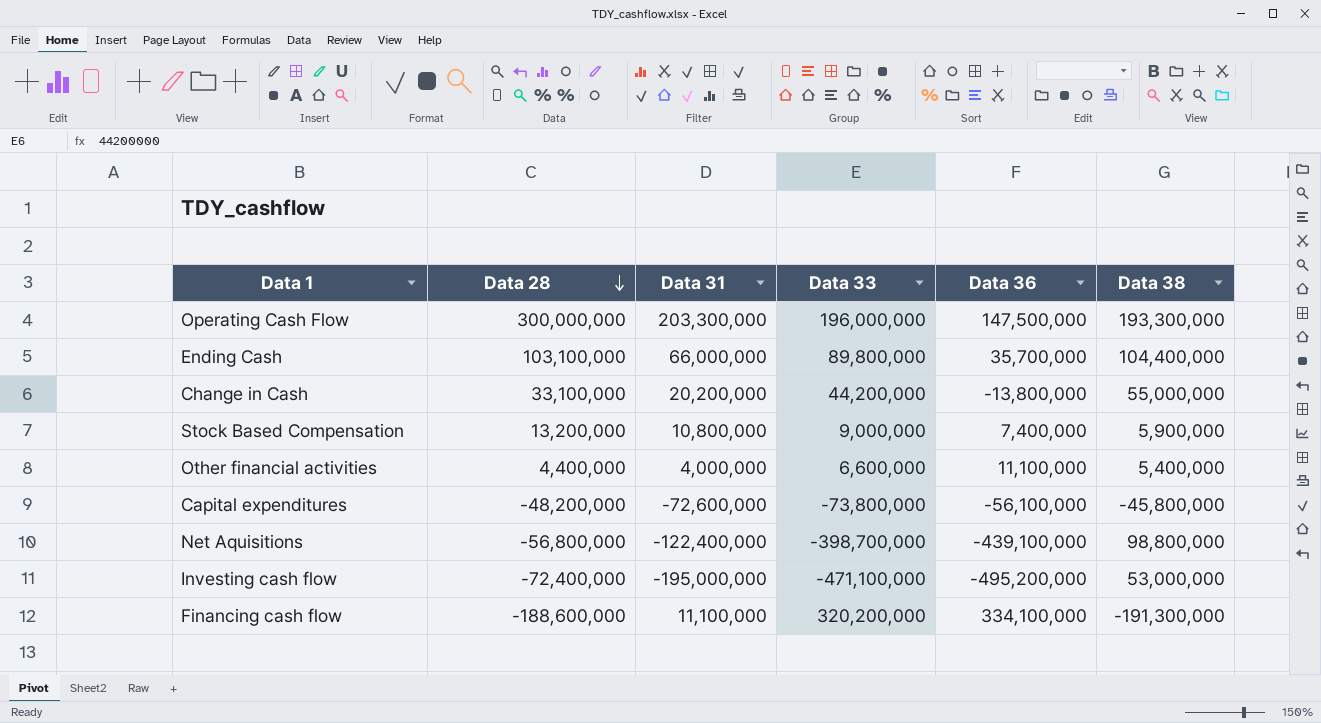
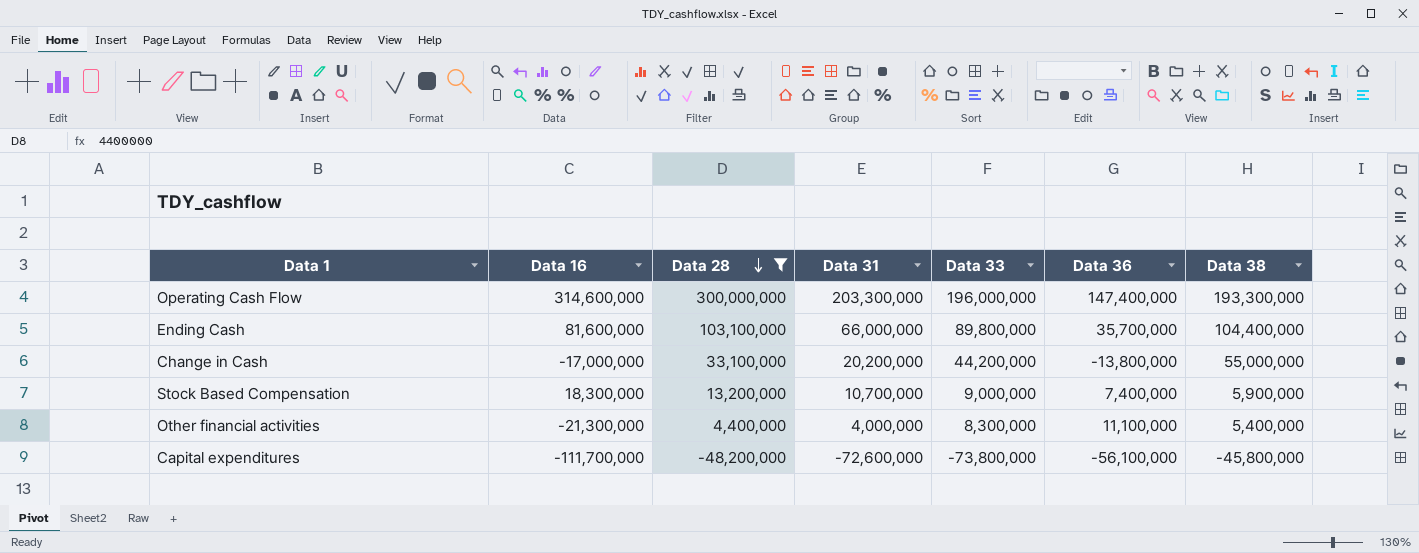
filter: none -> Data 28 >= -48,200,000
column Data 16 | position: none -> 2
Operating Cash Flow | Data 36: 147,500,000 -> 147,400,000
Stock Based Compensation | Data 31: 10,800,000 -> 10,700,000
Other financial activities | Data 33: 6,600,000 -> 8,300,000

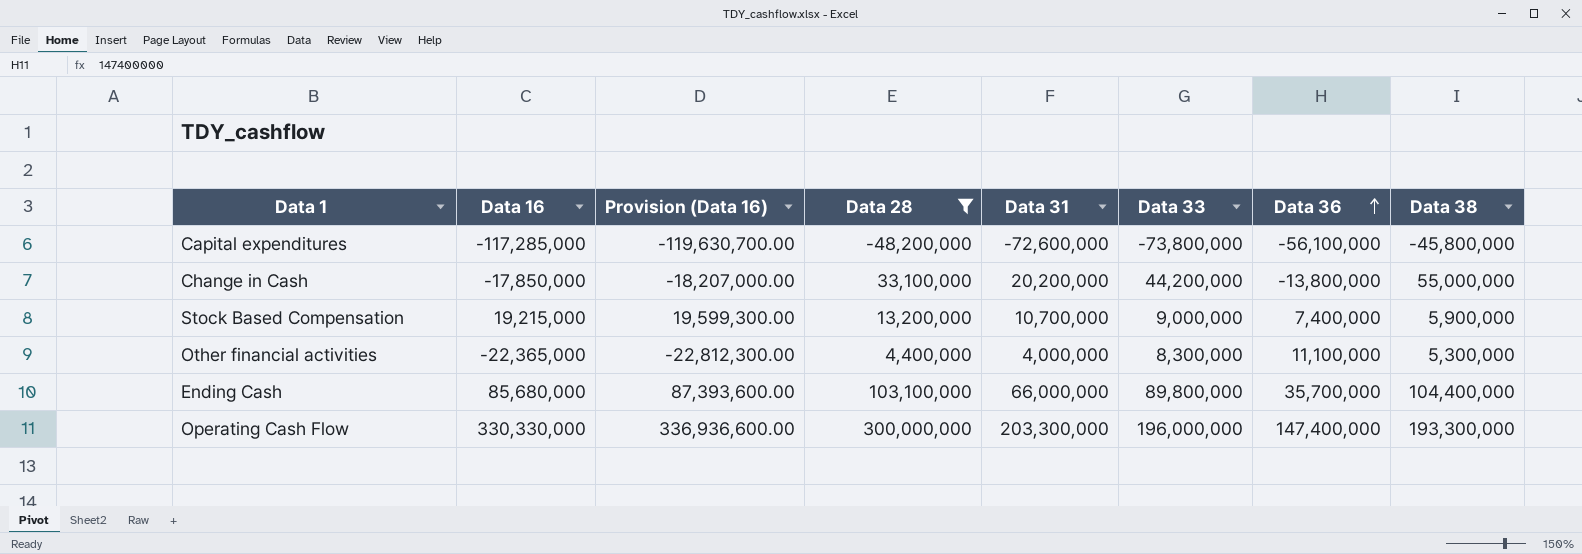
row order: Data 28 descending -> Data 36 ascending
column Provision (Data 16) | formula: none -> [Data 16] * 1.02
Capital expenditures | Data 16: -111,700,000 -> -117,285,000
Change in Cash | Data 16: -17,000,000 -> -17,850,000
Stock Based Compensation | Data 16: 18,300,000 -> 19,215,000
Other financial activities | Data 16: -21,300,000 -> -22,365,000
Other financial activities | Data 38: 5,400,000 -> 5,300,000
Ending Cash | Data 16: 81,600,000 -> 85,680,000
Operating Cash Flow | Data 16: 314,600,000 -> 330,330,000

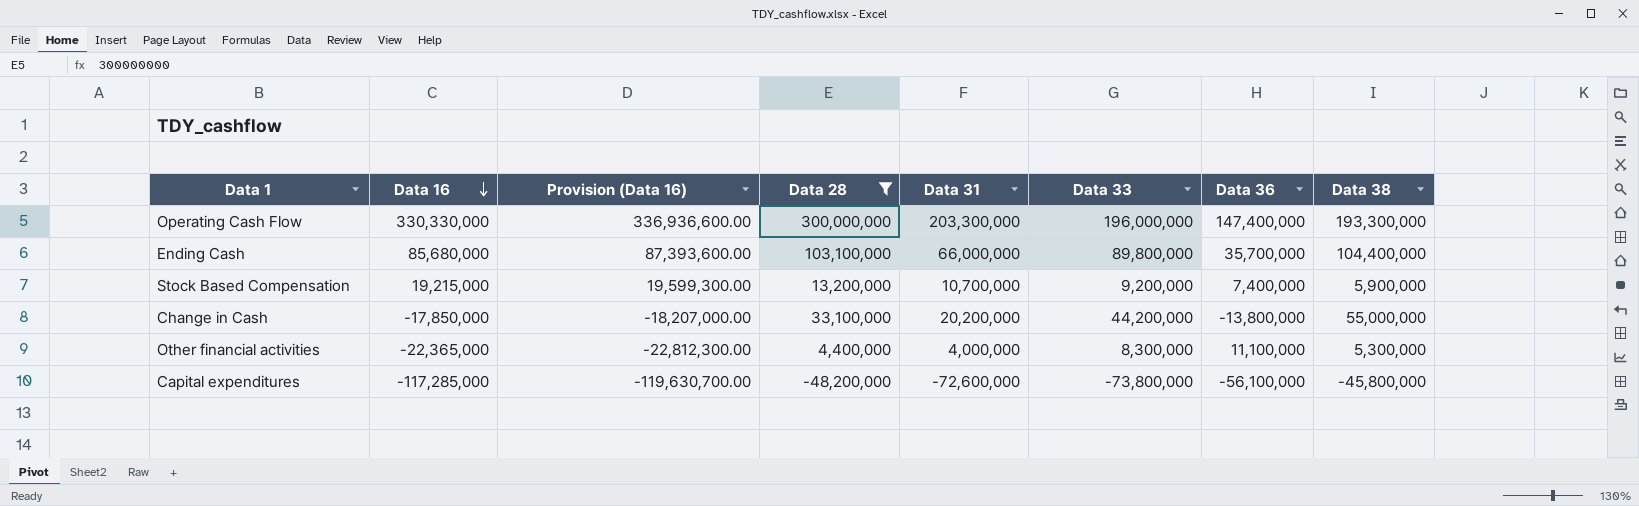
row order: Data 36 ascending -> Data 16 descending
Stock Based Compensation | Data 33: 9,000,000 -> 9,200,000

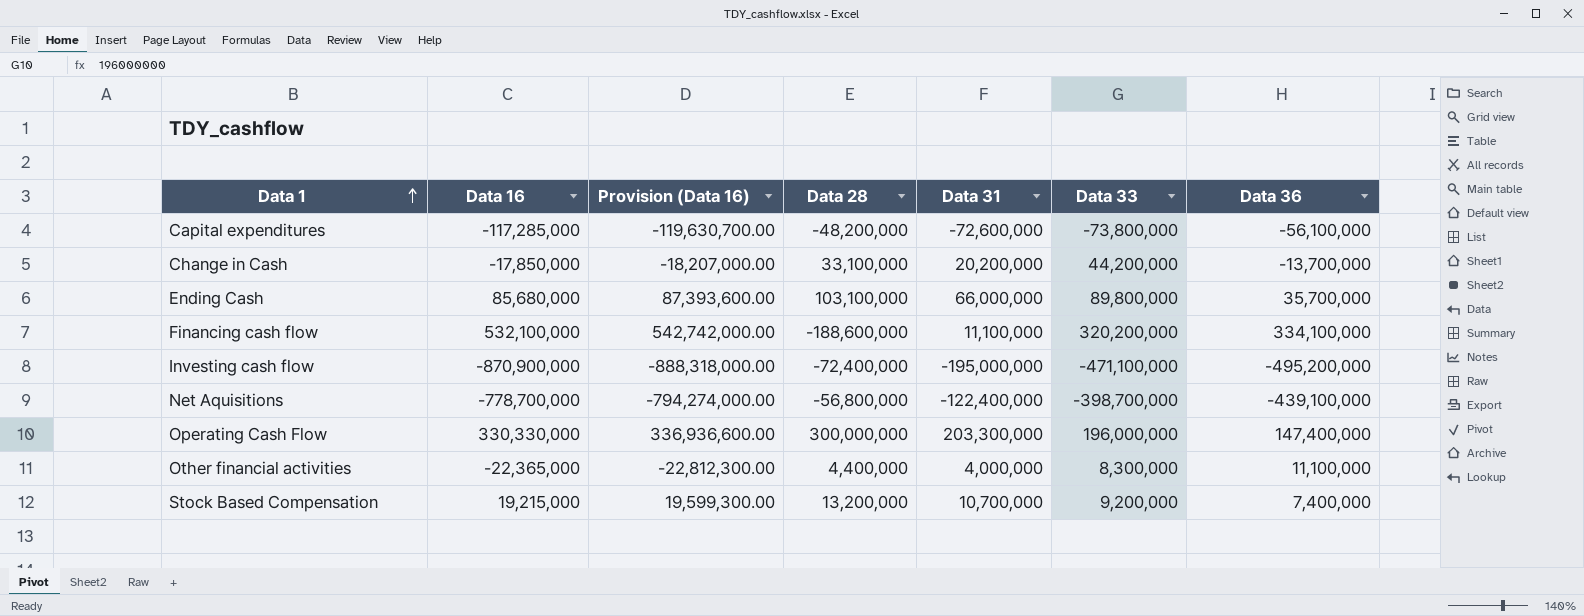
filter: Data 28 >= -48,200,000 -> none
row order: Data 16 descending -> Data 1 ascending
column Data 38 | position: 8 -> none
Change in Cash | Data 36: -13,800,000 -> -13,700,000

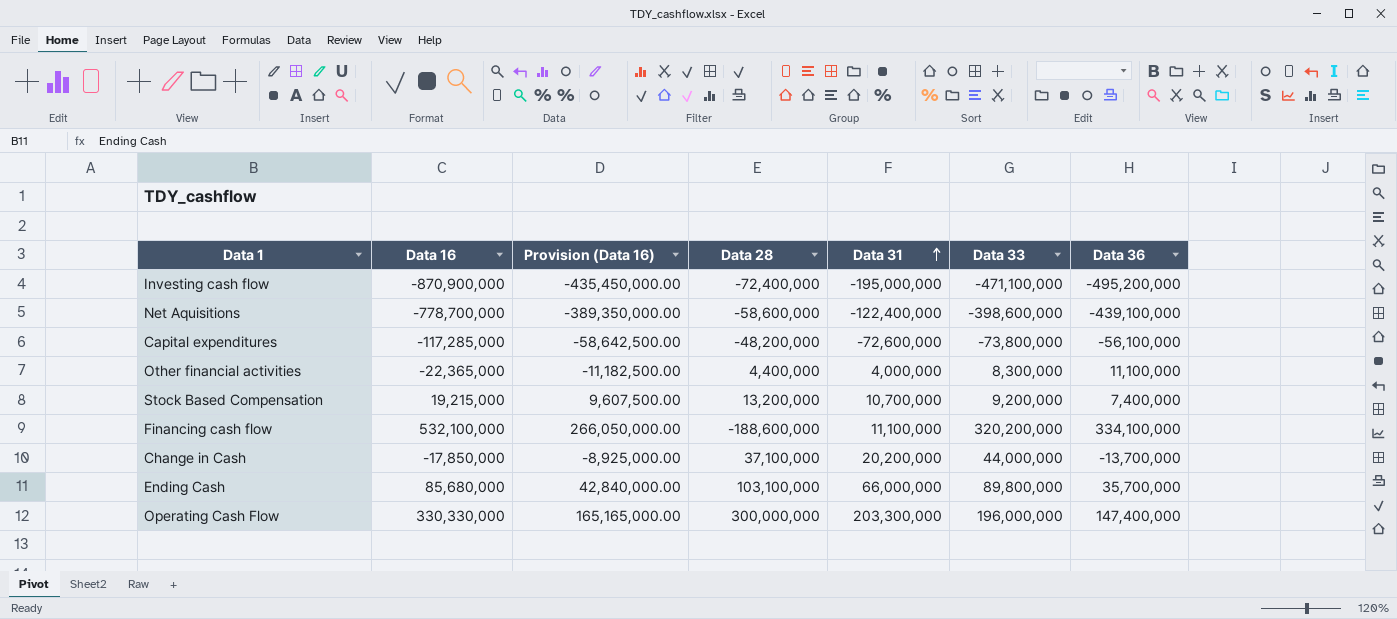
row order: Data 1 ascending -> Data 31 ascending
column Provision (Data 16) | formula: [Data 16] * 1.02 -> [Data 16] * 0.5
Net Aquisitions | Data 28: -56,800,000 -> -58,600,000
Net Aquisitions | Data 33: -398,700,000 -> -398,600,000
Change in Cash | Data 28: 33,100,000 -> 37,100,000
Change in Cash | Data 33: 44,200,000 -> 44,000,000

